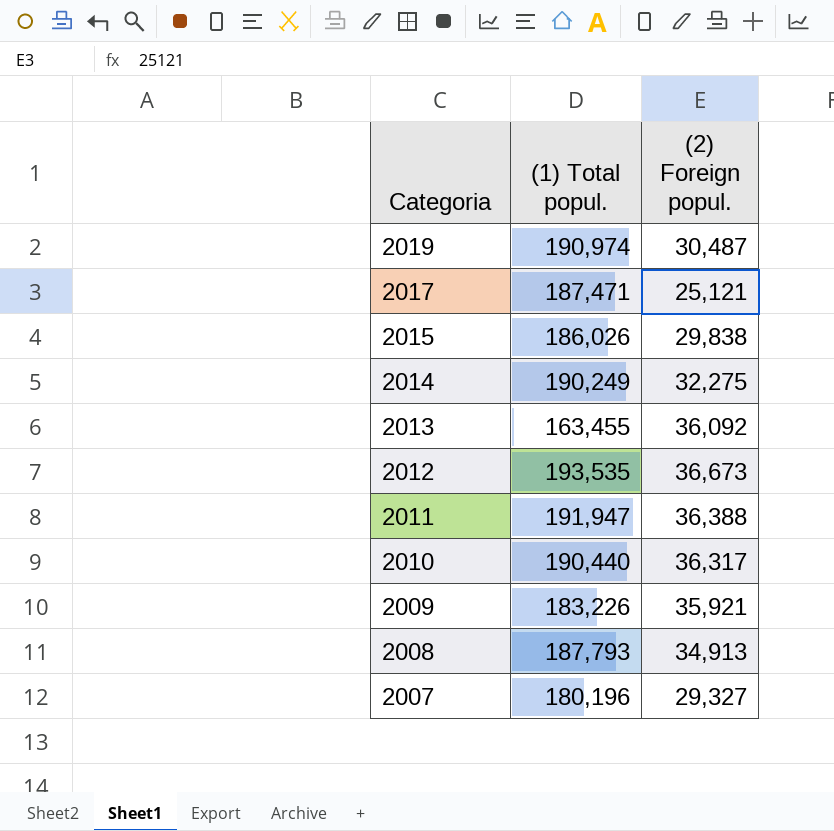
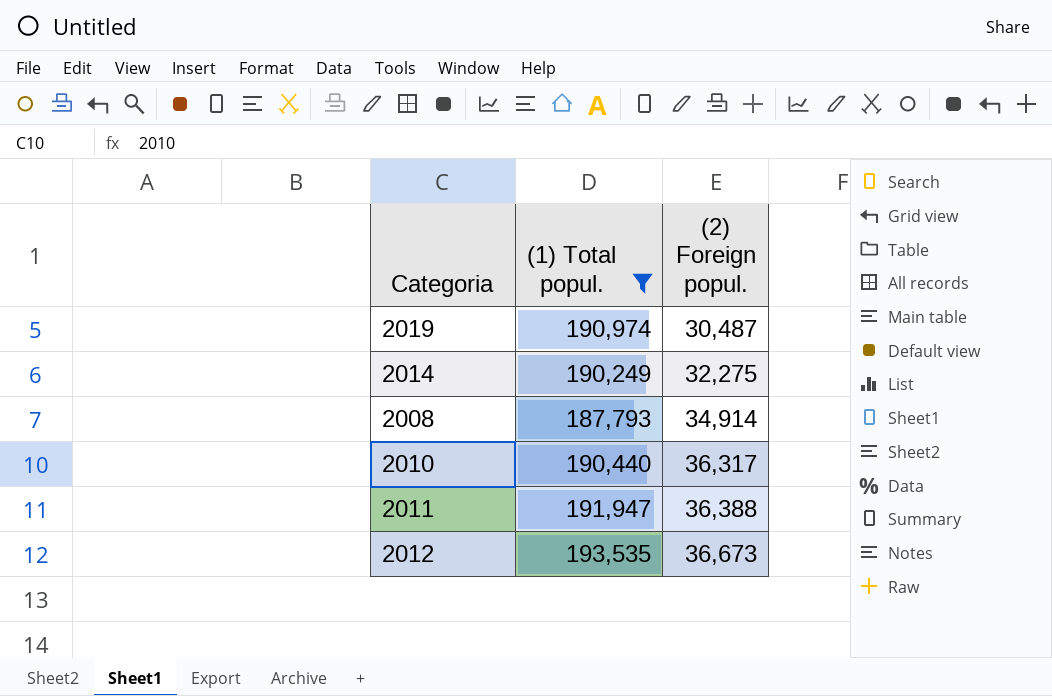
filter: none -> (1) Total popul. >= 187,793
row order: Categoria descending -> (2) Foreign popul. ascending
2008 | (2) Foreign popul.: 34,913 -> 34,914

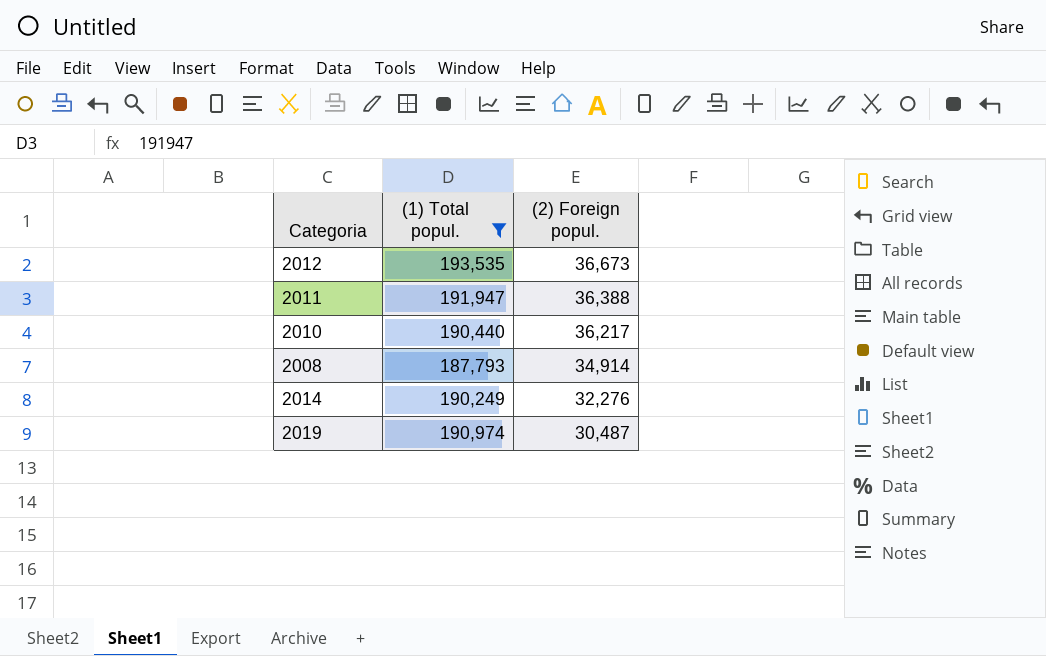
row order: (2) Foreign popul. ascending -> (2) Foreign popul. descending
2010 | (2) Foreign popul.: 36,317 -> 36,217
2014 | (2) Foreign popul.: 32,275 -> 32,276

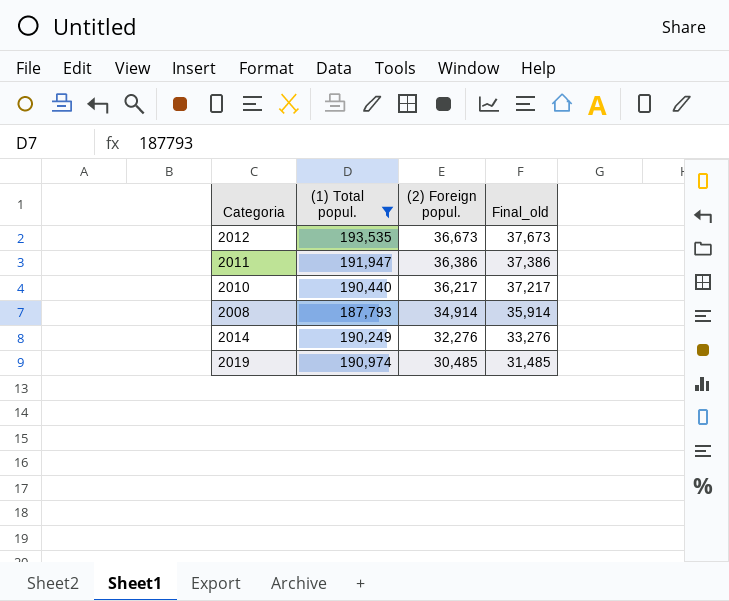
column Final_old | formula: none -> [(2) Foreign popul.] + 1000
2011 | (2) Foreign popul.: 36,388 -> 36,386
2019 | (2) Foreign popul.: 30,487 -> 30,485

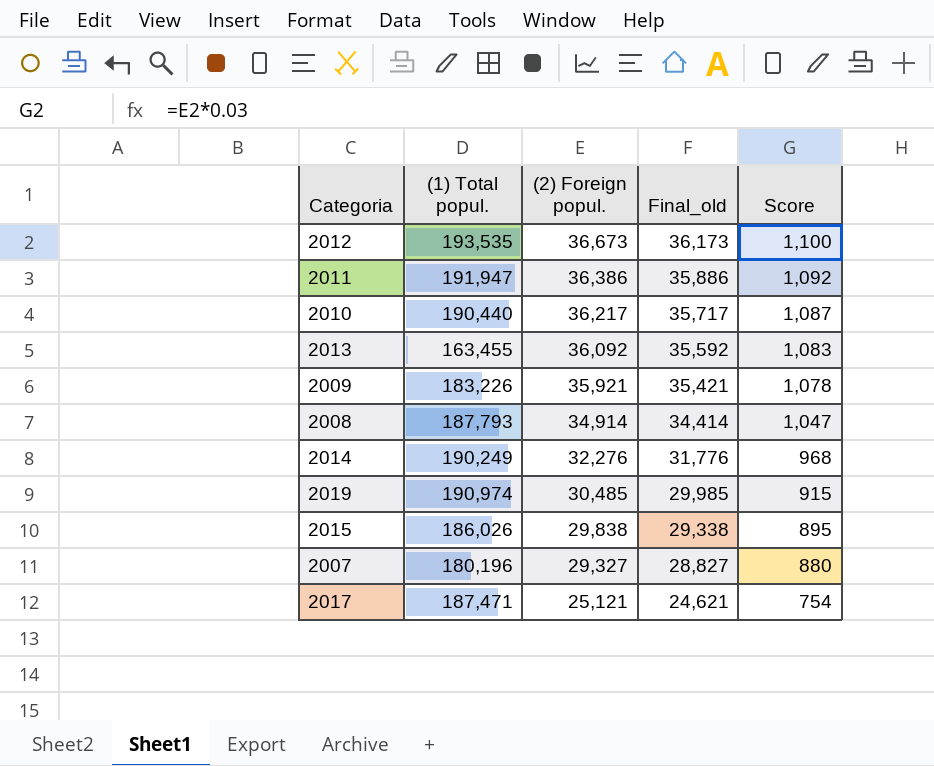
filter: (1) Total popul. >= 187,793 -> none
column Final_old | formula: [(2) Foreign popul.] + 1000 -> [(2) Foreign popul.] - 500
column Score | formula: none -> [(2) Foreign popul.] * 0.03

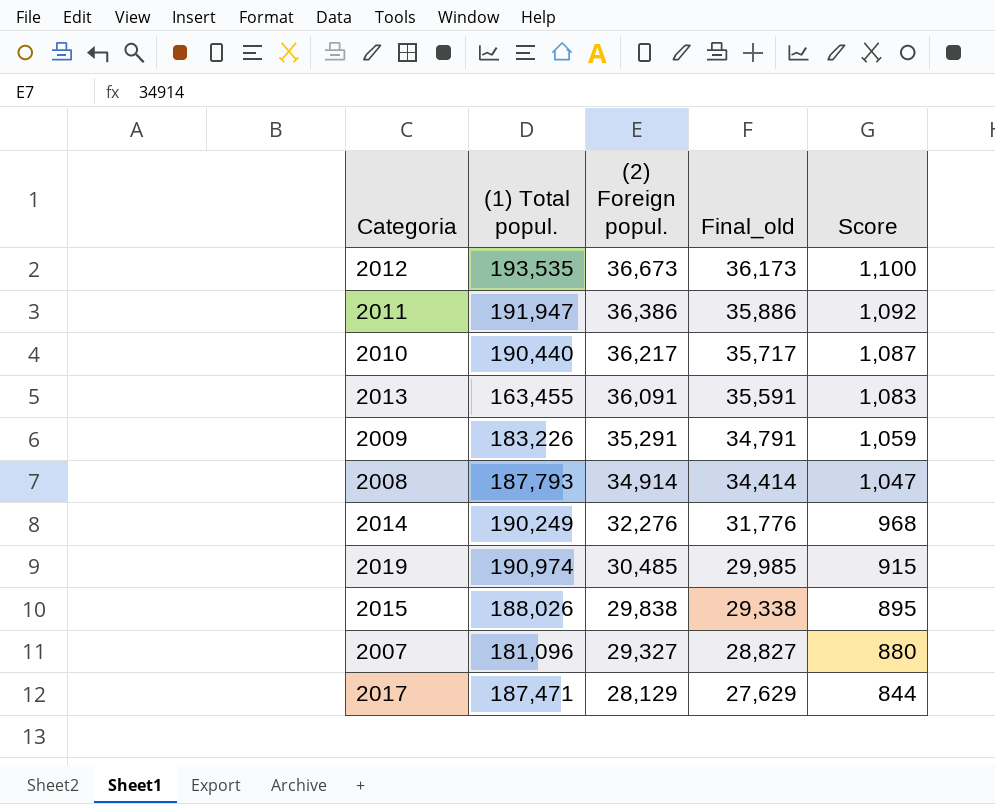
2013 | (2) Foreign popul.: 36,092 -> 36,091
2013 | Final_old: 35,592 -> 35,591
2009 | (2) Foreign popul.: 35,921 -> 35,291
2009 | Final_old: 35,421 -> 34,791
2009 | Score: 1,078 -> 1,059
2015 | (1) Total popul.: 186,026 -> 188,026
2007 | (1) Total popul.: 180,196 -> 181,096
2017 | (2) Foreign popul.: 25,121 -> 28,129
2017 | Final_old: 24,621 -> 27,629
2017 | Score: 754 -> 844

